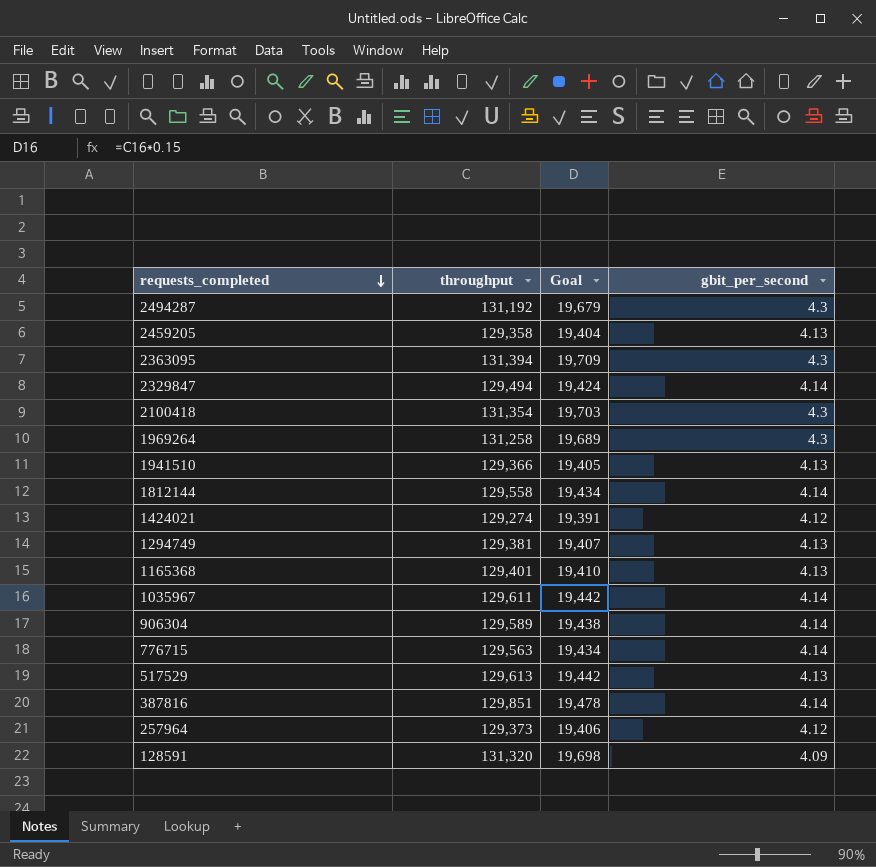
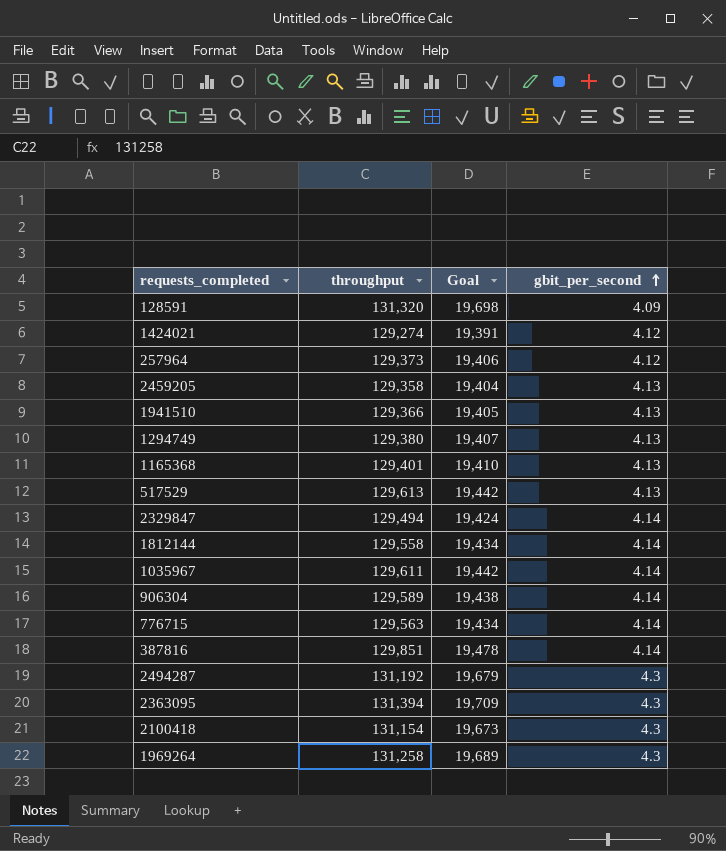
row order: requests_completed descending -> gbit_per_second ascending
1294749 | throughput: 129,381 -> 129,380
2100418 | throughput: 131,354 -> 131,154
2100418 | Goal: 19,703 -> 19,673

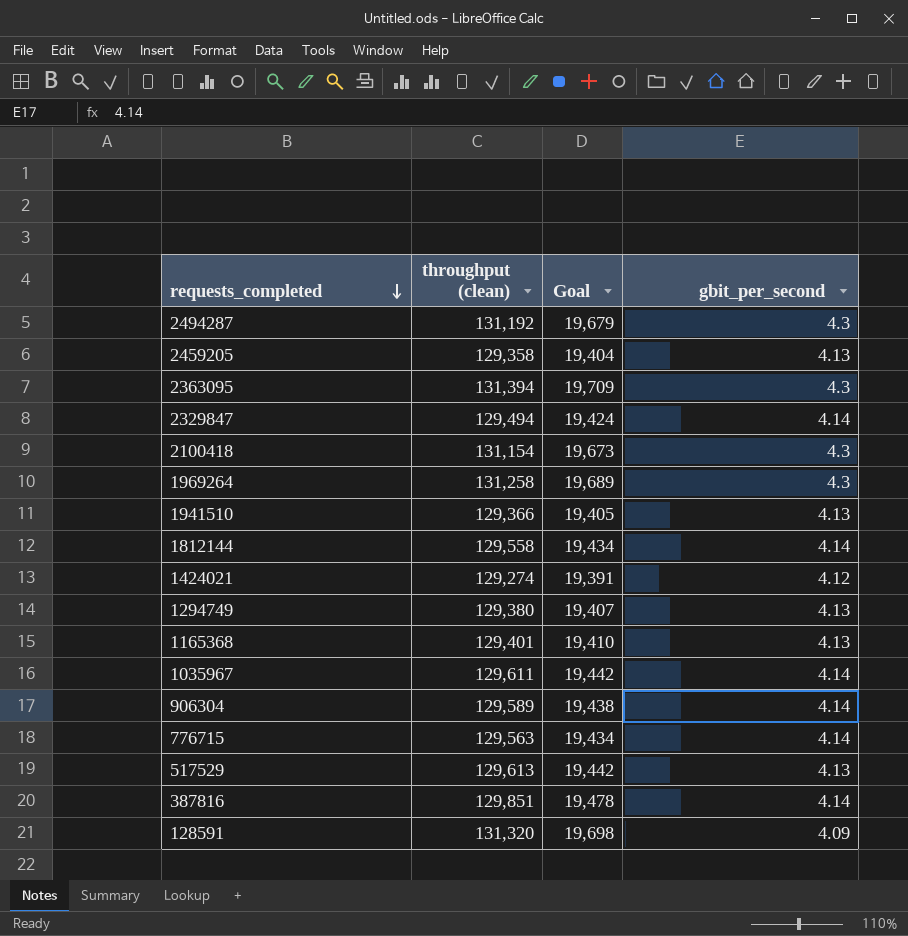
row order: gbit_per_second ascending -> requests_completed descending
column name: throughput -> throughput (clean)
row 257964: 129,373 | 19,406 | 4.12 -> none

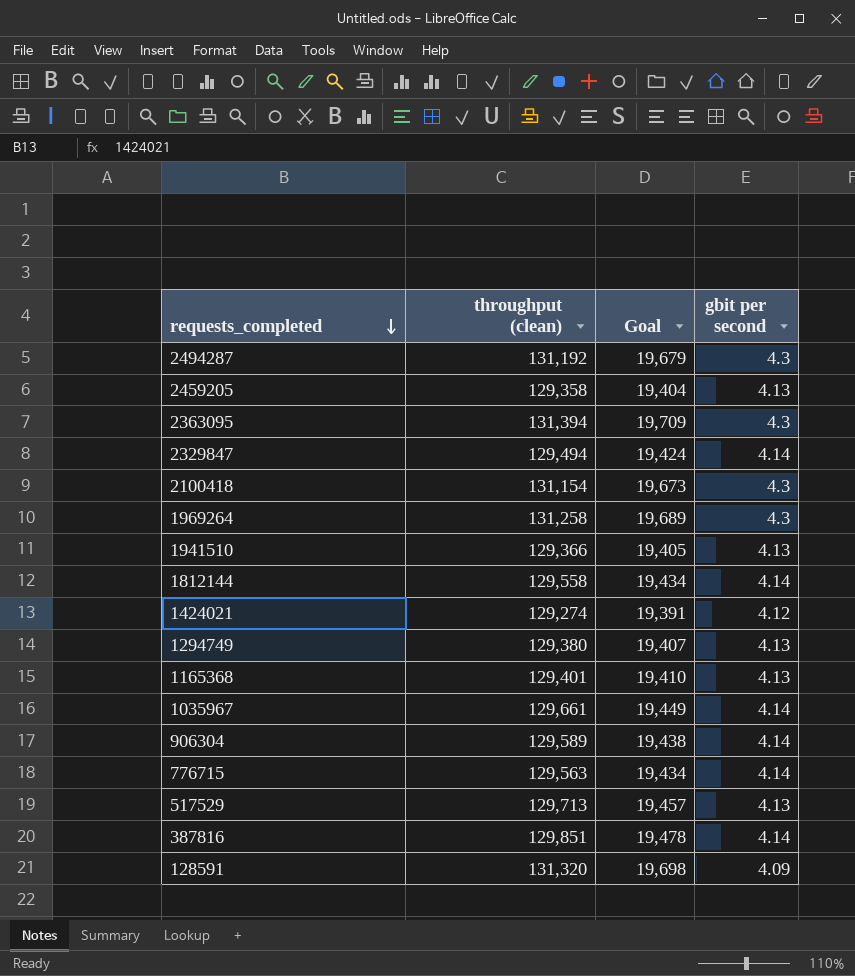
column name: gbit_per_second -> gbit per second
1035967 | throughput (clean): 129,611 -> 129,661
1035967 | Goal: 19,442 -> 19,449
517529 | throughput (clean): 129,613 -> 129,713
517529 | Goal: 19,442 -> 19,457

